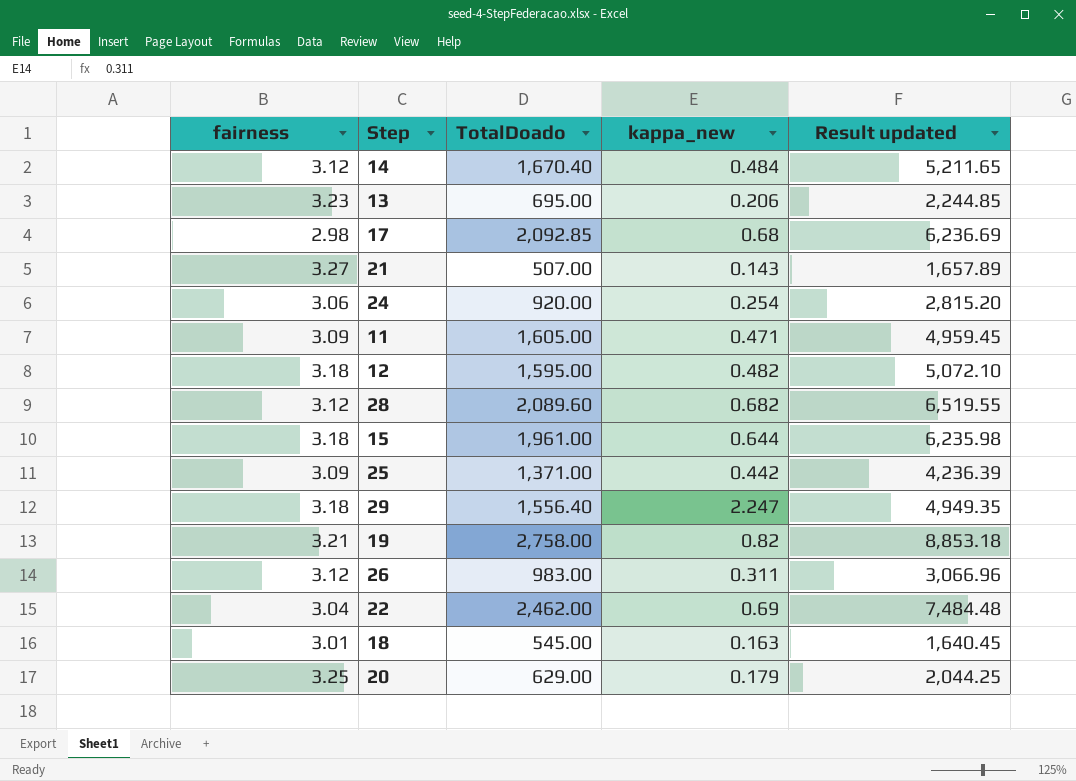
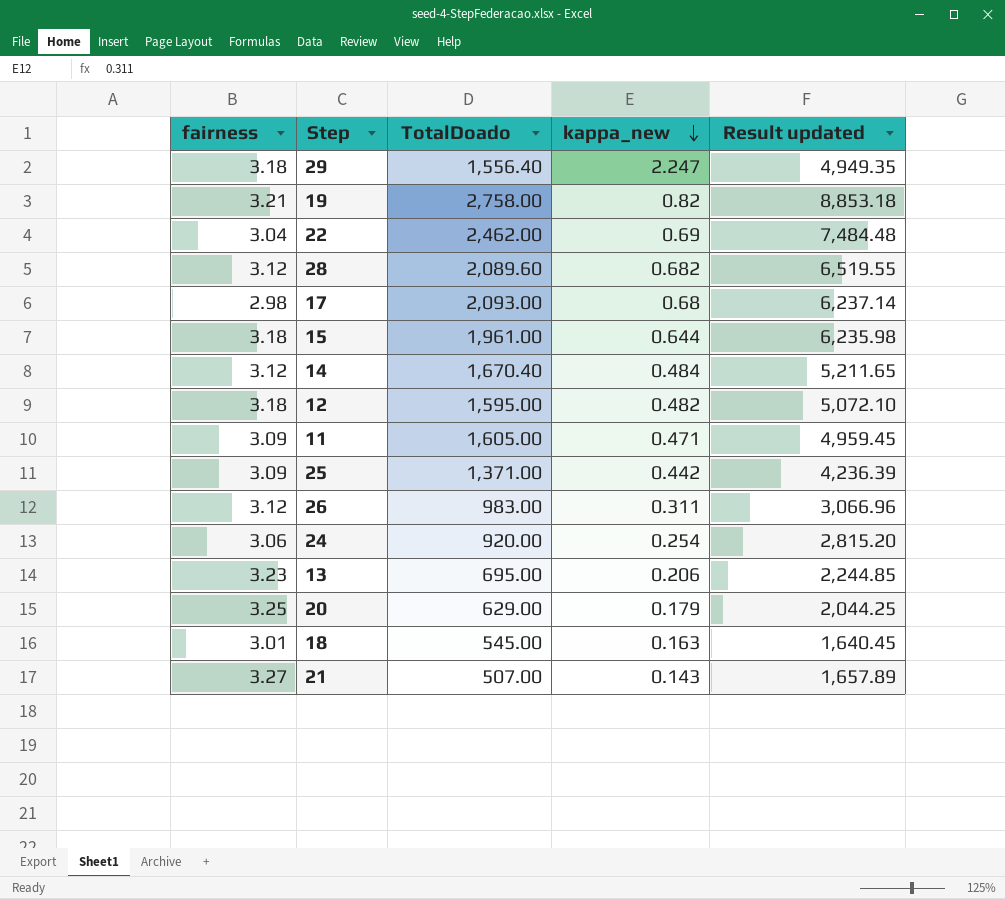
row order: none -> kappa_new descending
17 | TotalDoado: 2,092.85 -> 2,093.00
17 | Result updated: 6,236.69 -> 6,237.14

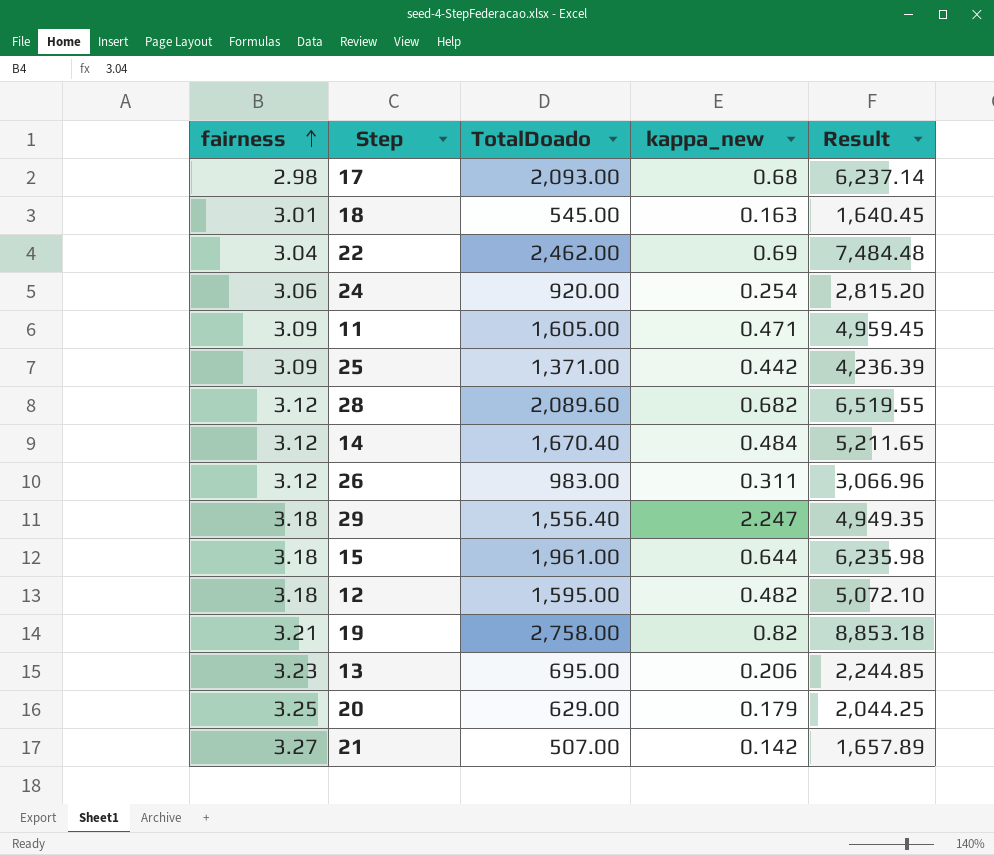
row order: kappa_new descending -> fairness ascending
column name: Result updated -> Result
21 | kappa_new: 0.143 -> 0.142

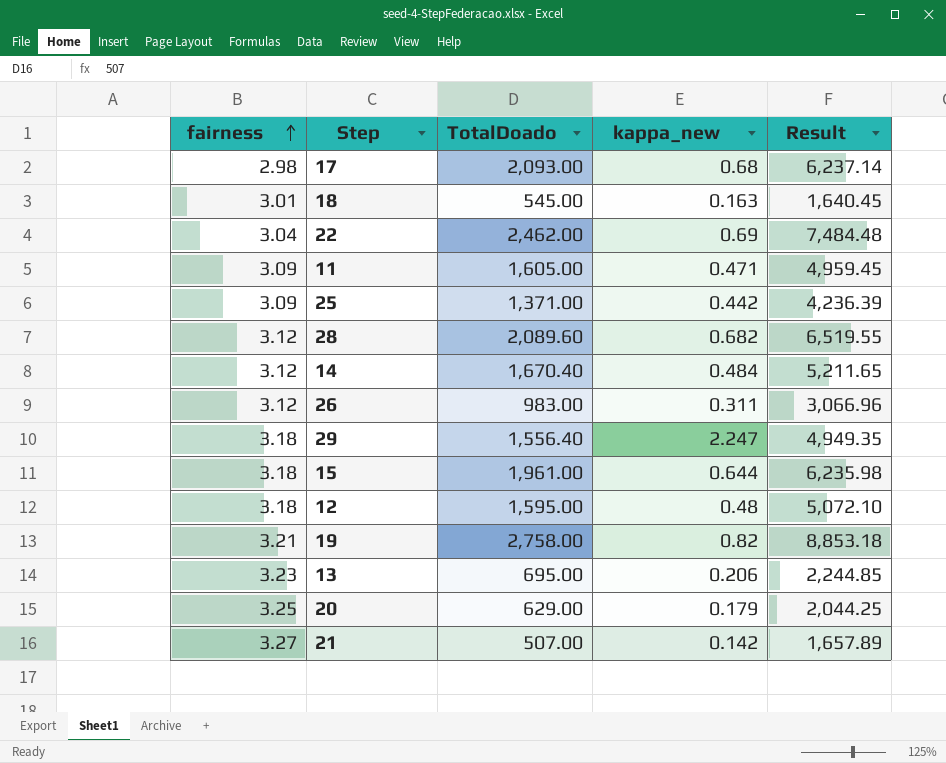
row 24: 3.06 | 920.00 | 0.254 | 2,815.20 -> none
12 | kappa_new: 0.482 -> 0.48

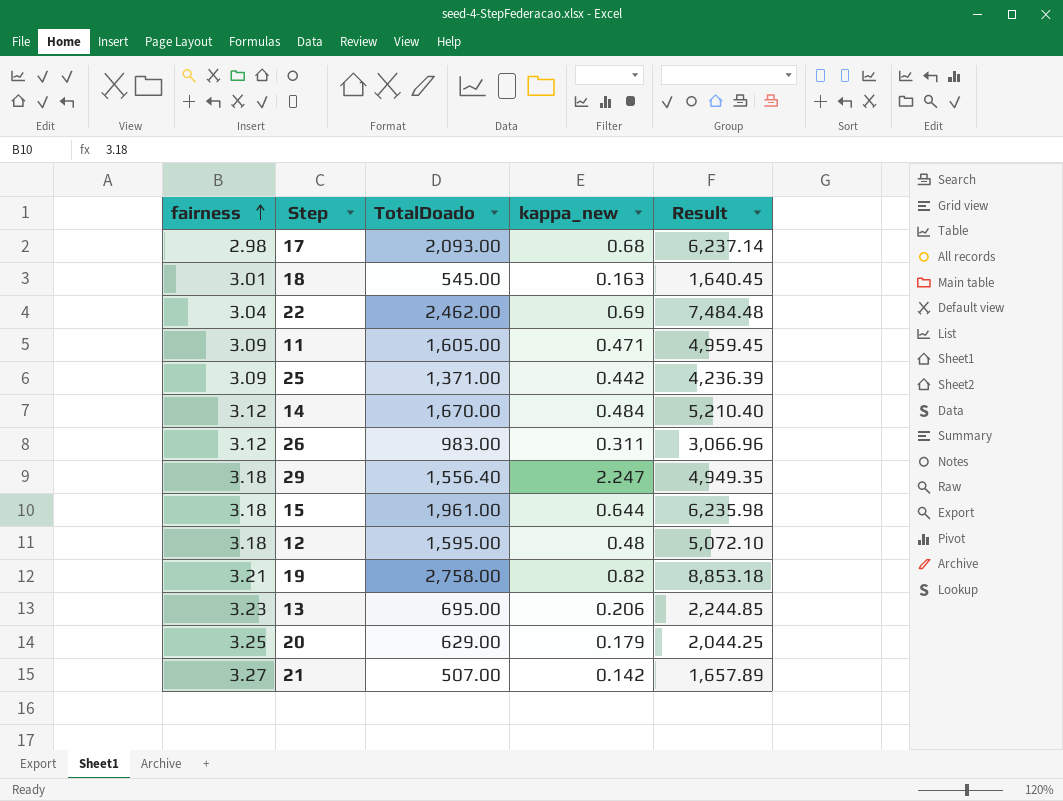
row 28: 3.12 | 2,089.60 | 0.682 | 6,519.55 -> none
14 | TotalDoado: 1,670.40 -> 1,670.00
14 | Result: 5,211.65 -> 5,210.40

